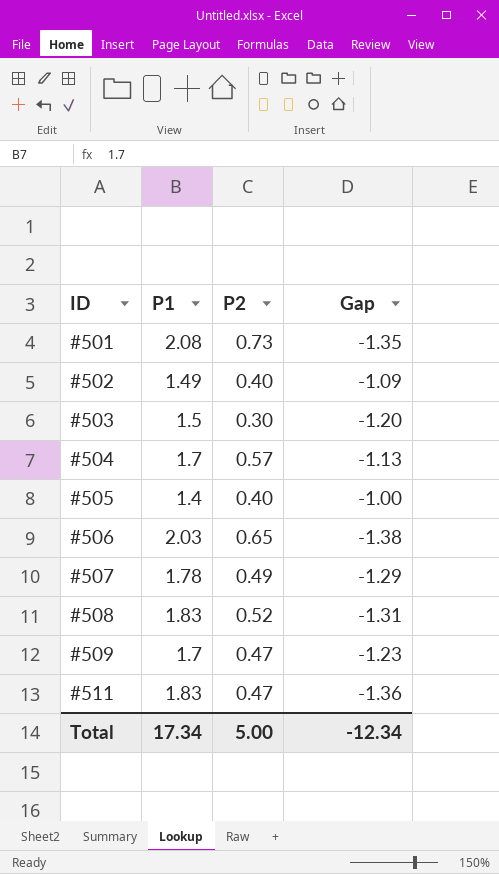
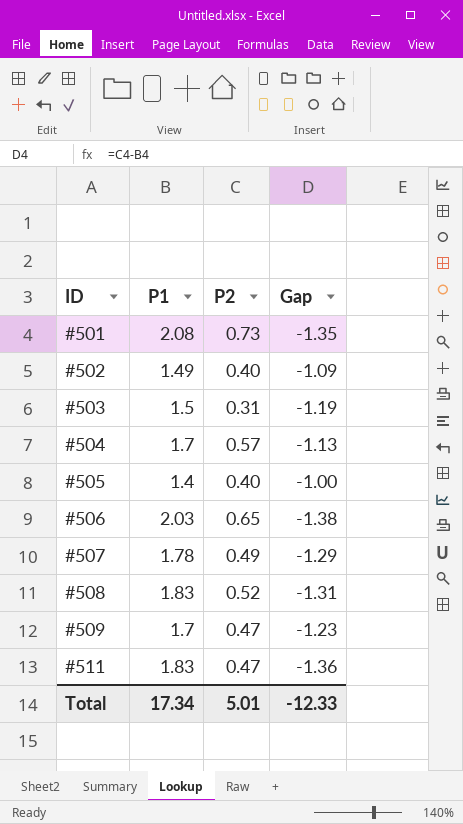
#503 | P2: 0.30 -> 0.31
#503 | Gap: -1.20 -> -1.19
Total | P2: 5.00 -> 5.01
Total | Gap: -12.34 -> -12.33

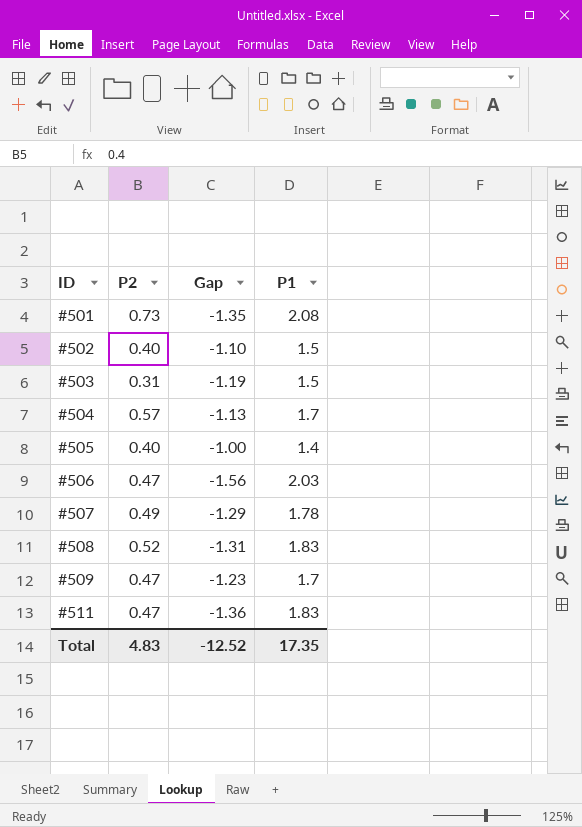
column P1 | position: 2 -> 4
#502 | Gap: -1.09 -> -1.10
#502 | P1: 1.49 -> 1.5
#506 | P2: 0.65 -> 0.47
#506 | Gap: -1.38 -> -1.56
Total | P2: 5.01 -> 4.83
Total | Gap: -12.33 -> -12.52
Total | P1: 17.34 -> 17.35

